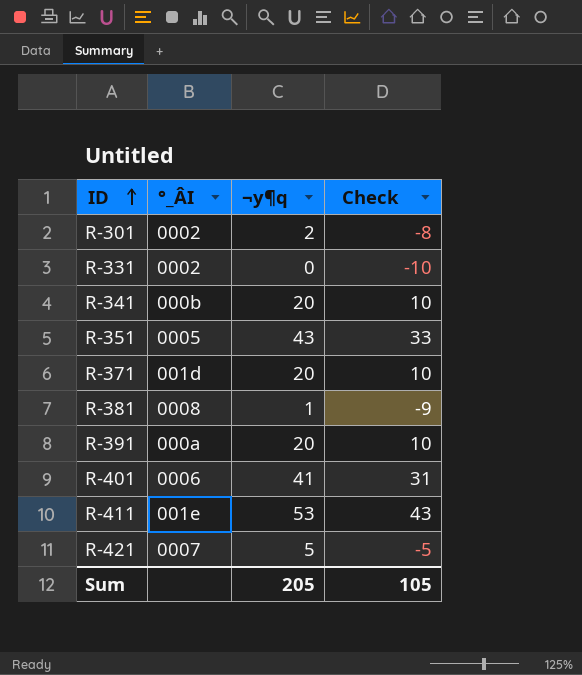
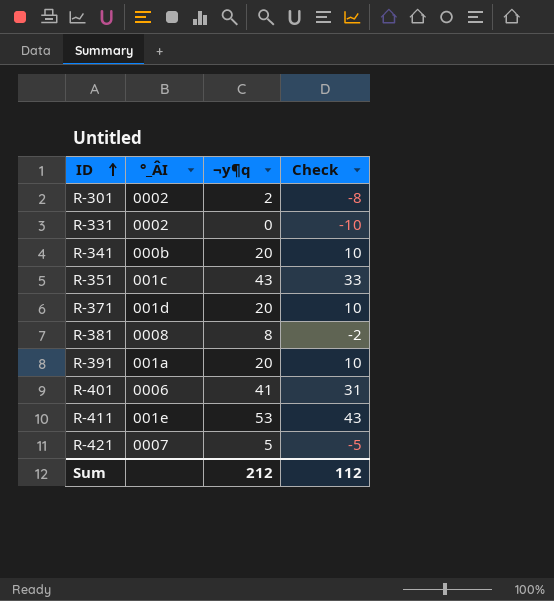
R-351 | °_ÂI: 0005 -> 001c
R-381 | ¬y¶q: 1 -> 8
R-381 | Check: -9 -> -2
R-391 | °_ÂI: 000a -> 001a
Sum | ¬y¶q: 205 -> 212
Sum | Check: 105 -> 112

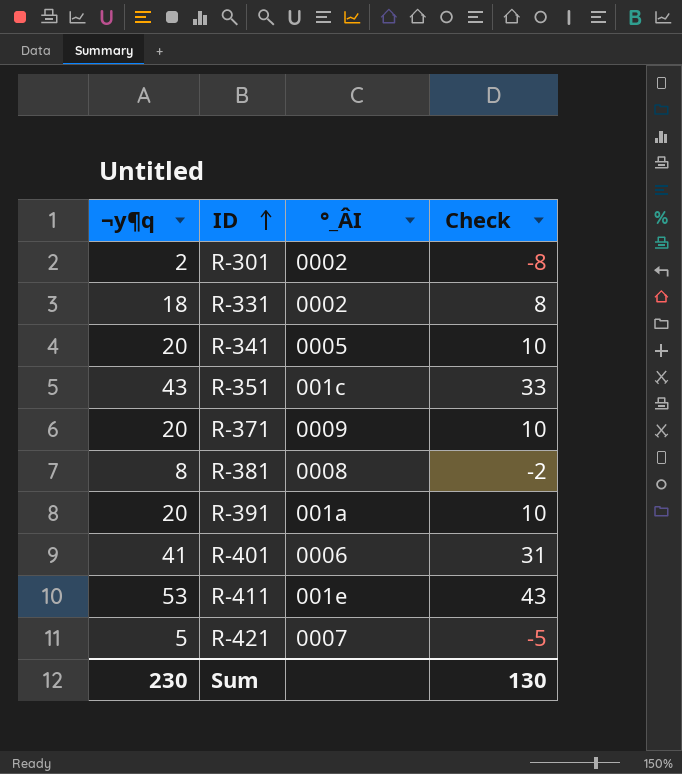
column ¬y¶q | position: 3 -> 1
R-331 | ¬y¶q: 0 -> 18
R-331 | Check: -10 -> 8
R-341 | °_ÂI: 000b -> 0005
R-371 | °_ÂI: 001d -> 0009
Sum | ¬y¶q: 212 -> 230
Sum | Check: 112 -> 130

